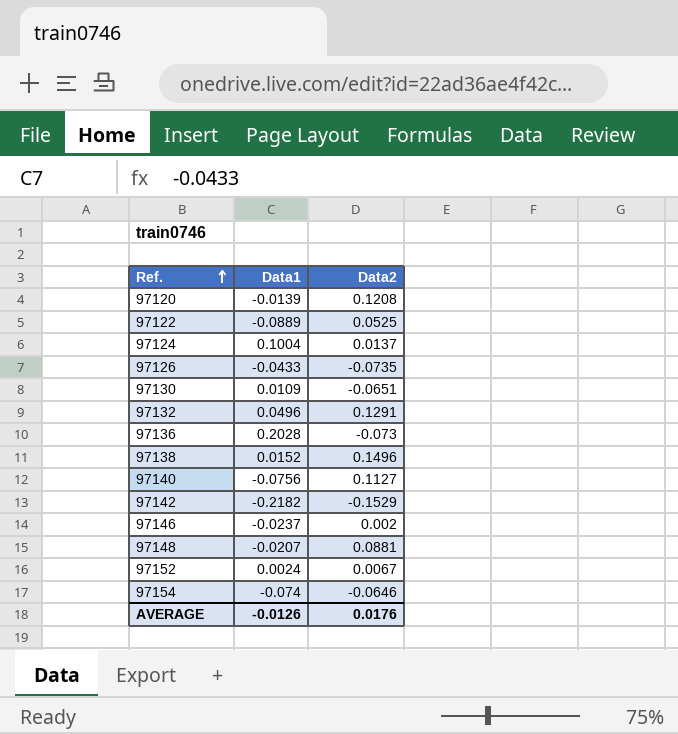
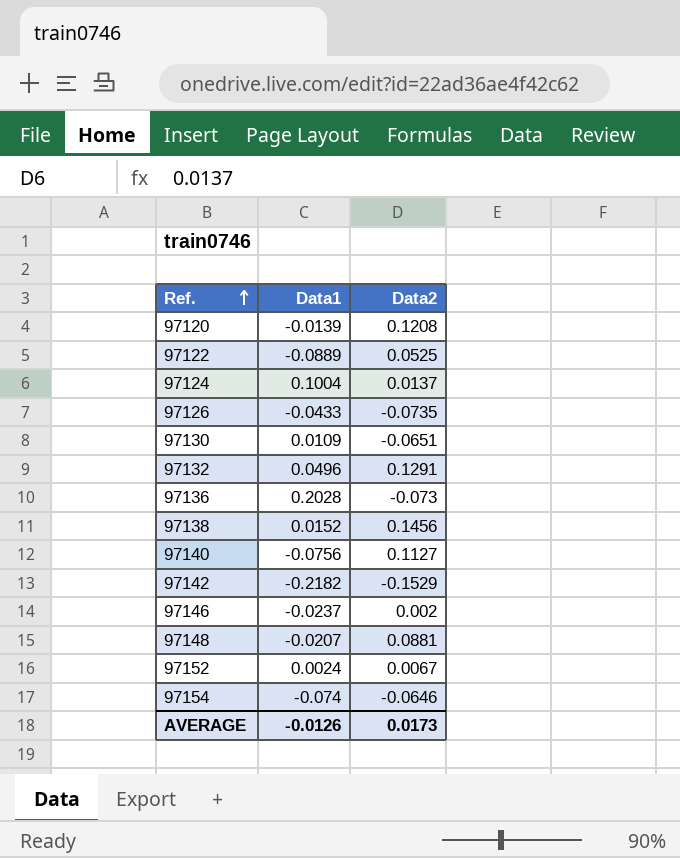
97138 | Data2: 0.1496 -> 0.1456
AVERAGE | Data2: 0.0176 -> 0.0173

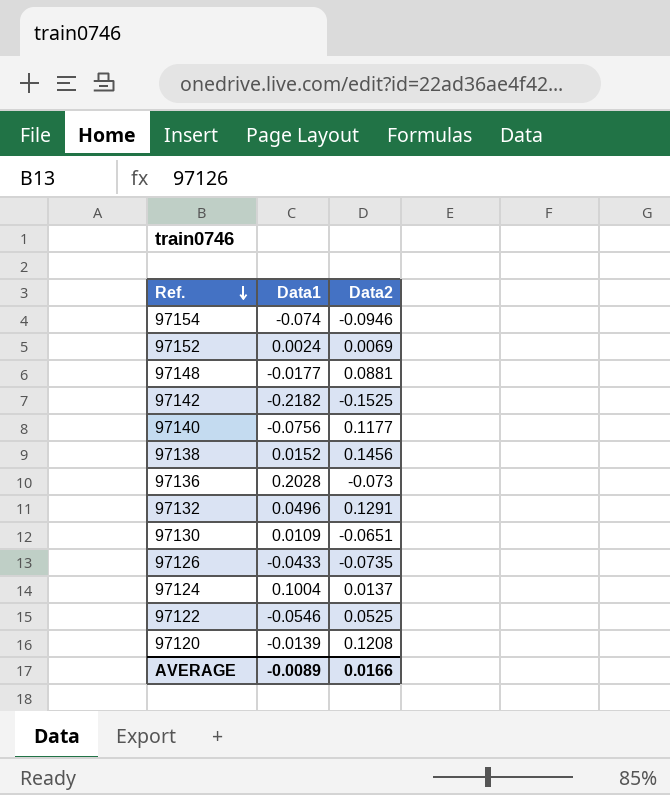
row order: Ref. ascending -> Ref. descending
row 97146: -0.0237 | 0.002 -> none
97154 | Data2: -0.0646 -> -0.0946
97152 | Data2: 0.0067 -> 0.0069
97148 | Data1: -0.0207 -> -0.0177
97142 | Data2: -0.1529 -> -0.1525
97140 | Data2: 0.1127 -> 0.1177
97122 | Data1: -0.0889 -> -0.0546
AVERAGE | Data1: -0.0126 -> -0.0089
AVERAGE | Data2: 0.0173 -> 0.0166

